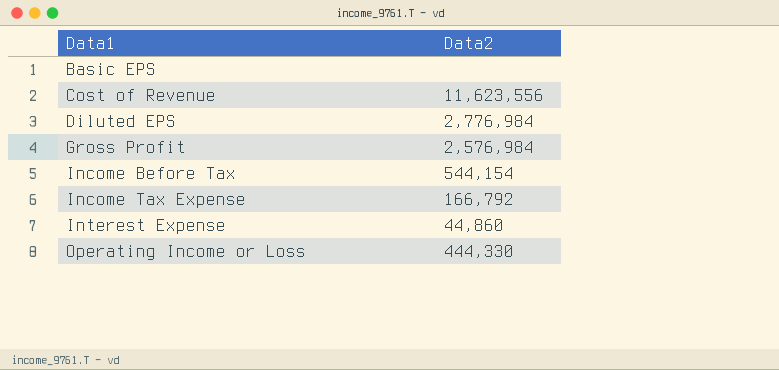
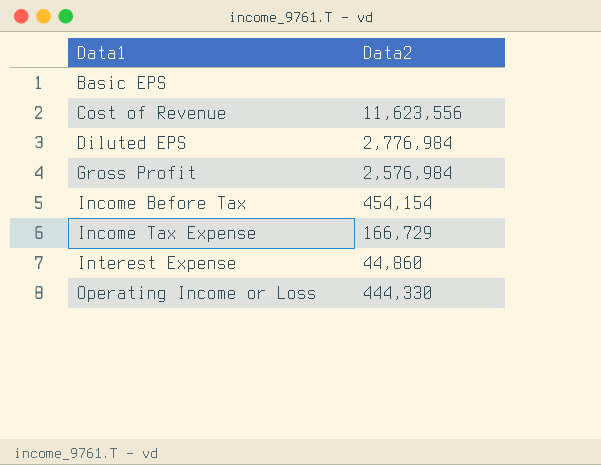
Income Before Tax | Data2: 544,154 -> 454,154
Income Tax Expense | Data2: 166,792 -> 166,729

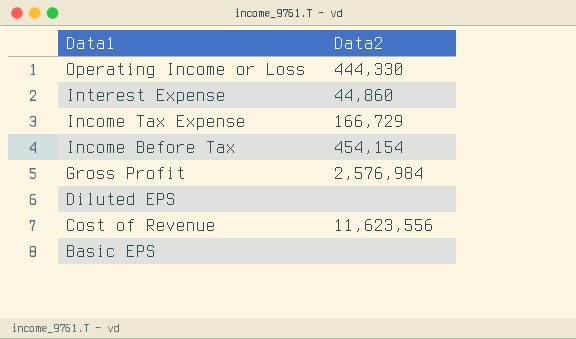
row order: Data1 ascending -> Data1 descending
Diluted EPS | Data2: 2,776,984 -> none

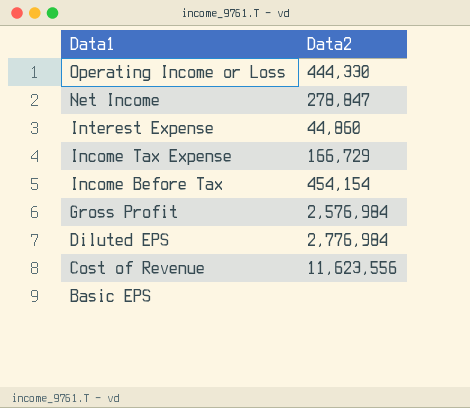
row Net Income: none -> 278,847
Diluted EPS | Data2: none -> 2,776,984

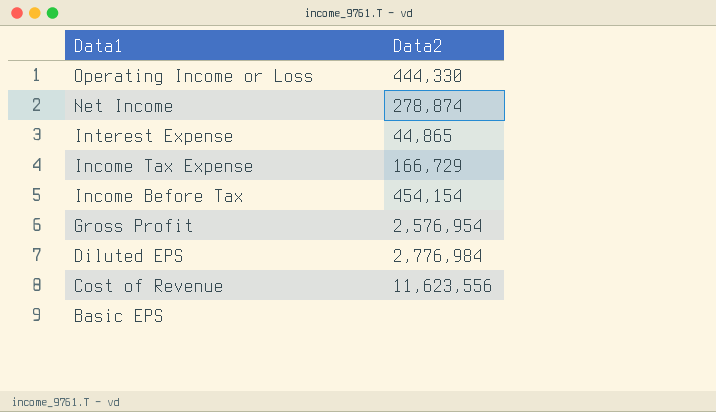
Net Income | Data2: 278,847 -> 278,874
Interest Expense | Data2: 44,860 -> 44,865
Gross Profit | Data2: 2,576,984 -> 2,576,954

